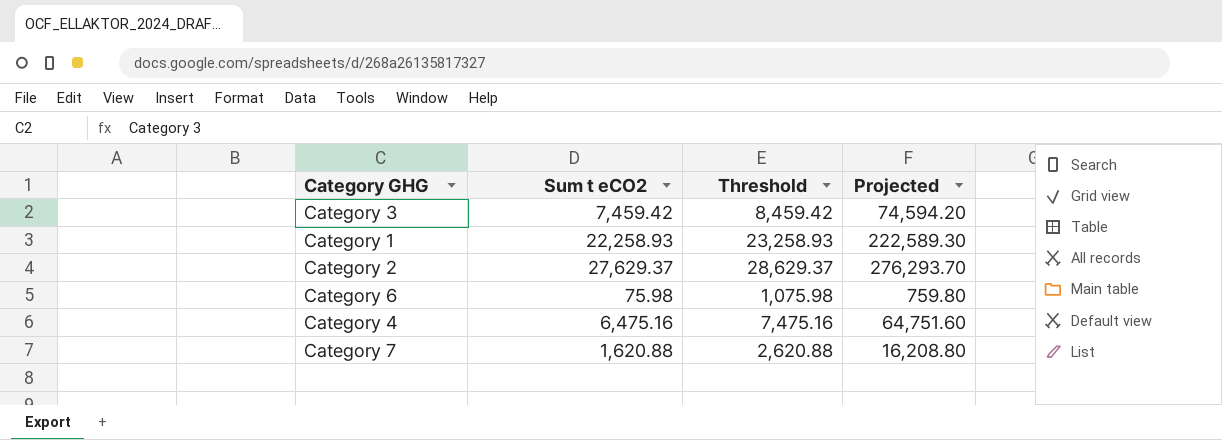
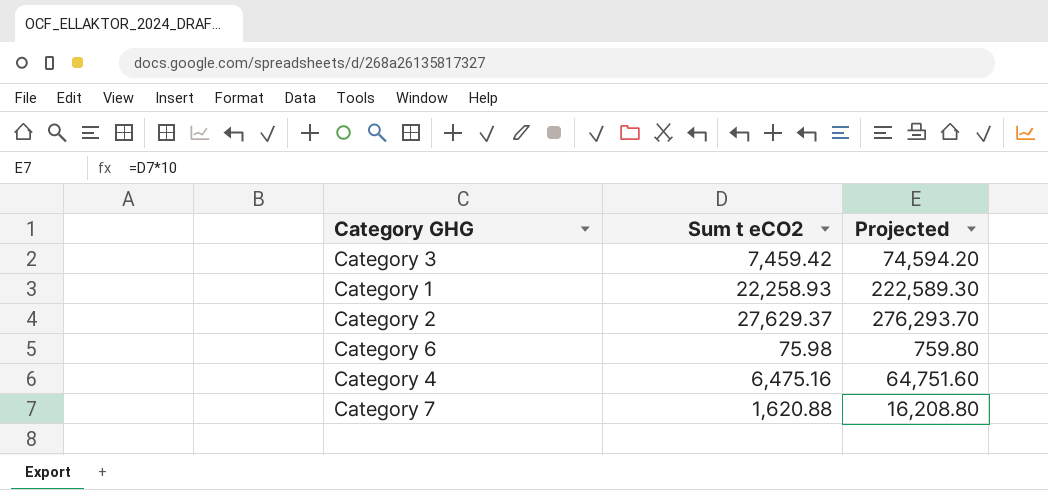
column Threshold | formula: [Sum t eCO2] + 1000 -> none

